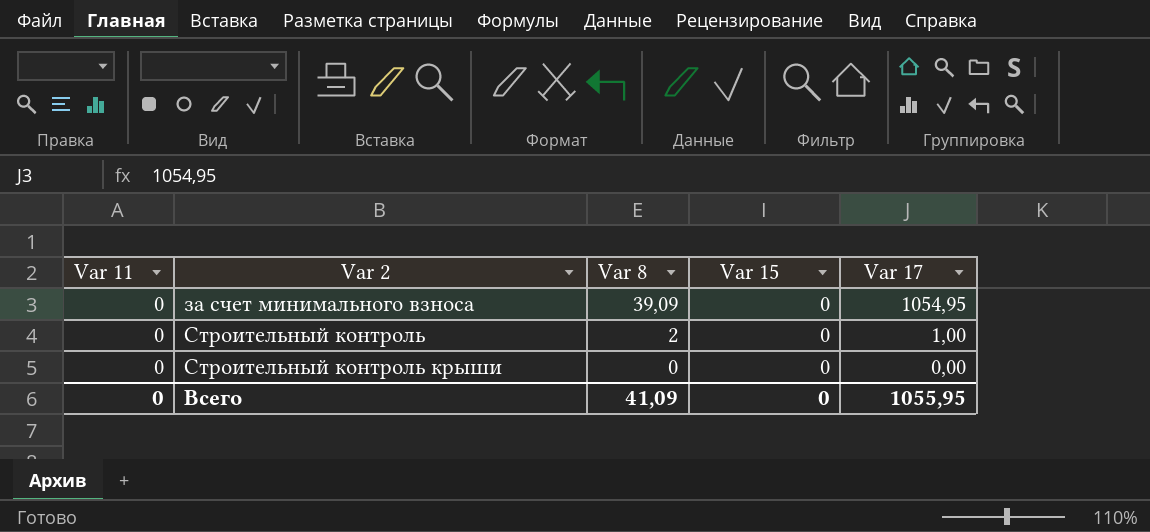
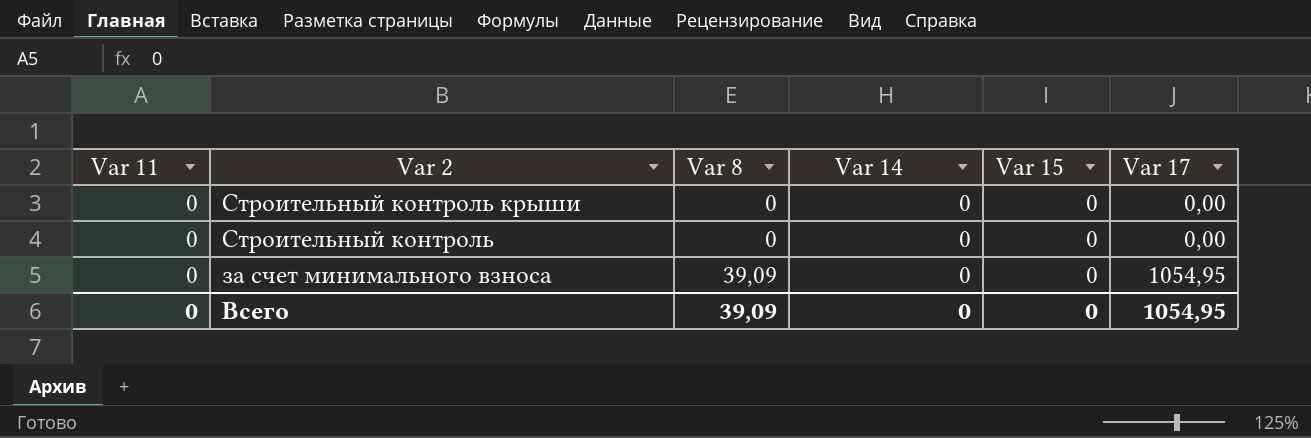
row order: Var 2 ascending -> Var 2 descending
column Var 14 | position: none -> 4
Строительный контроль | Var 8: 2 -> 0
Строительный контроль | Var 17: 1,00 -> 0,00
Всего | Var 8: 41,09 -> 39,09
Всего | Var 17: 1055,95 -> 1054,95

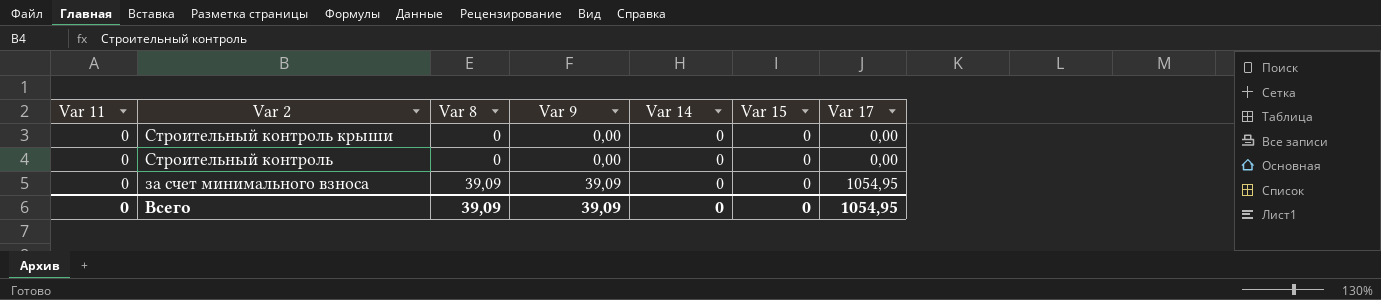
column Var 9 | position: none -> 4

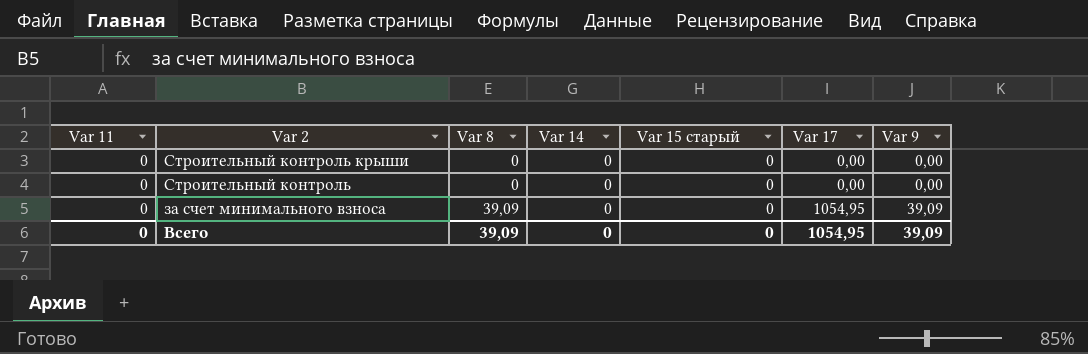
column name: Var 15 -> Var 15 старый
column Var 9 | position: 4 -> 7

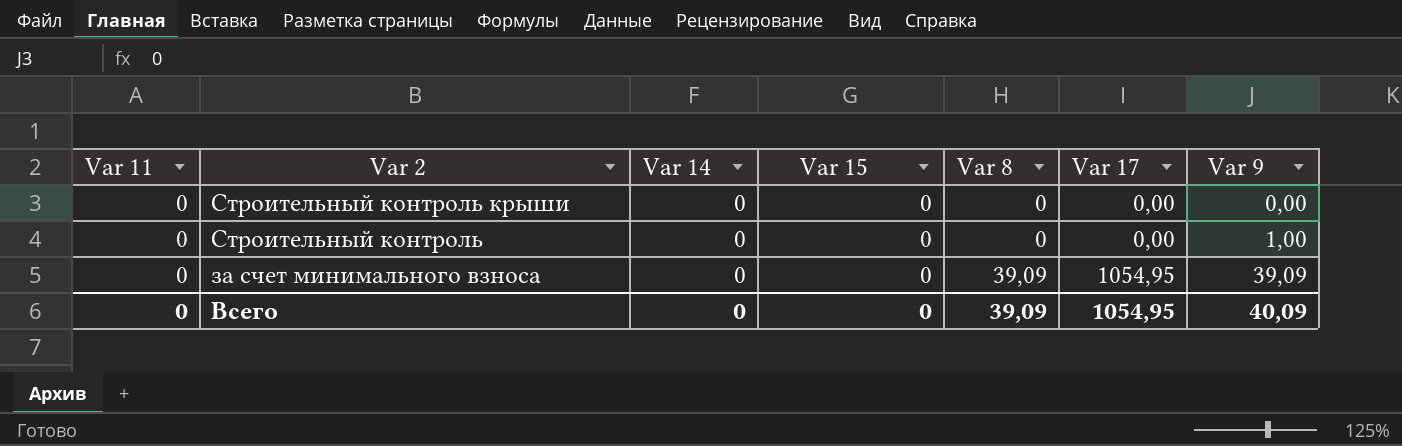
column name: Var 15 старый -> Var 15
column Var 8 | position: 3 -> 5
Строительный контроль | Var 9: 0,00 -> 1,00
Всего | Var 9: 39,09 -> 40,09

